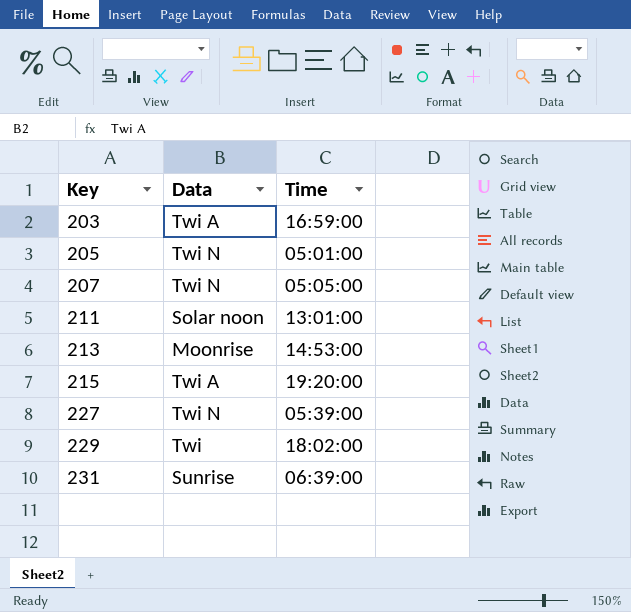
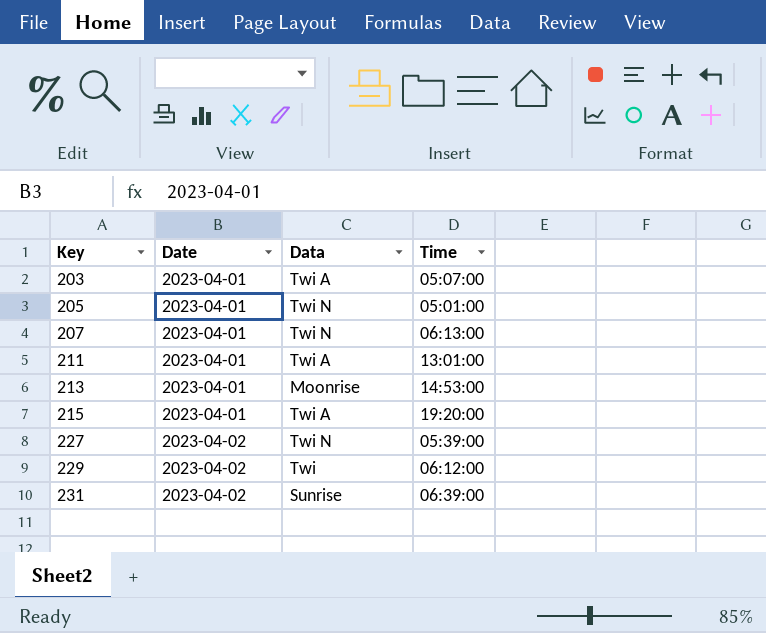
column Date | position: none -> 2
203 | Time: 16:59:00 -> 05:07:00
207 | Time: 05:05:00 -> 06:13:00
211 | Data: Solar noon -> Twi A
229 | Time: 18:02:00 -> 06:12:00

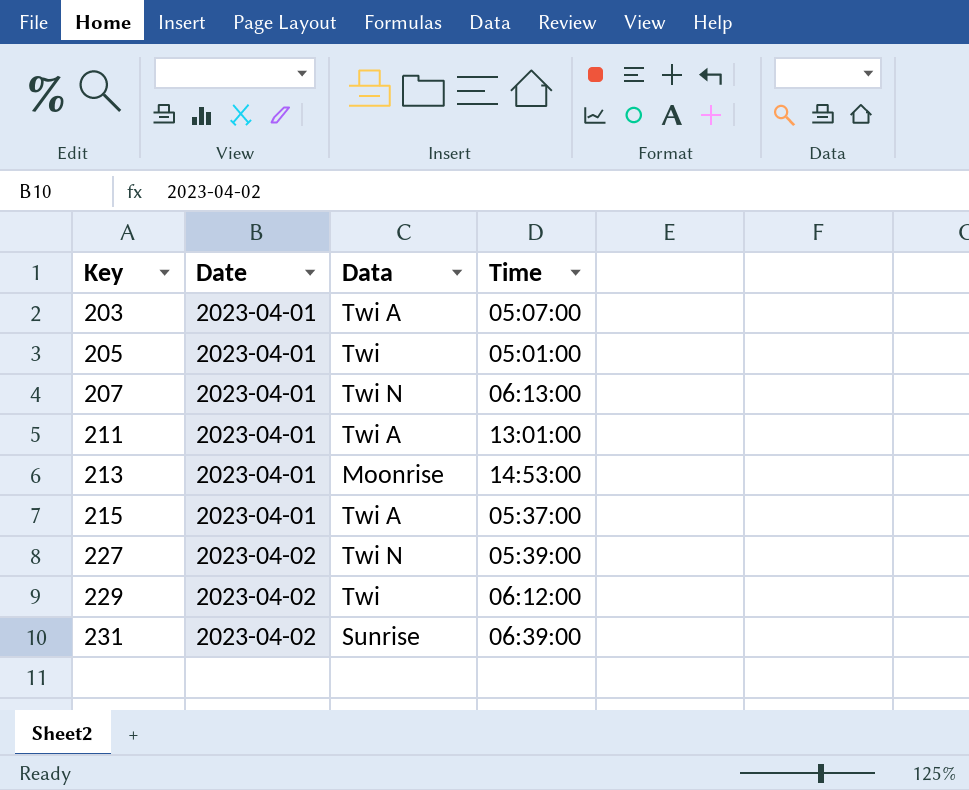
205 | Data: Twi N -> Twi
215 | Time: 19:20:00 -> 05:37:00

